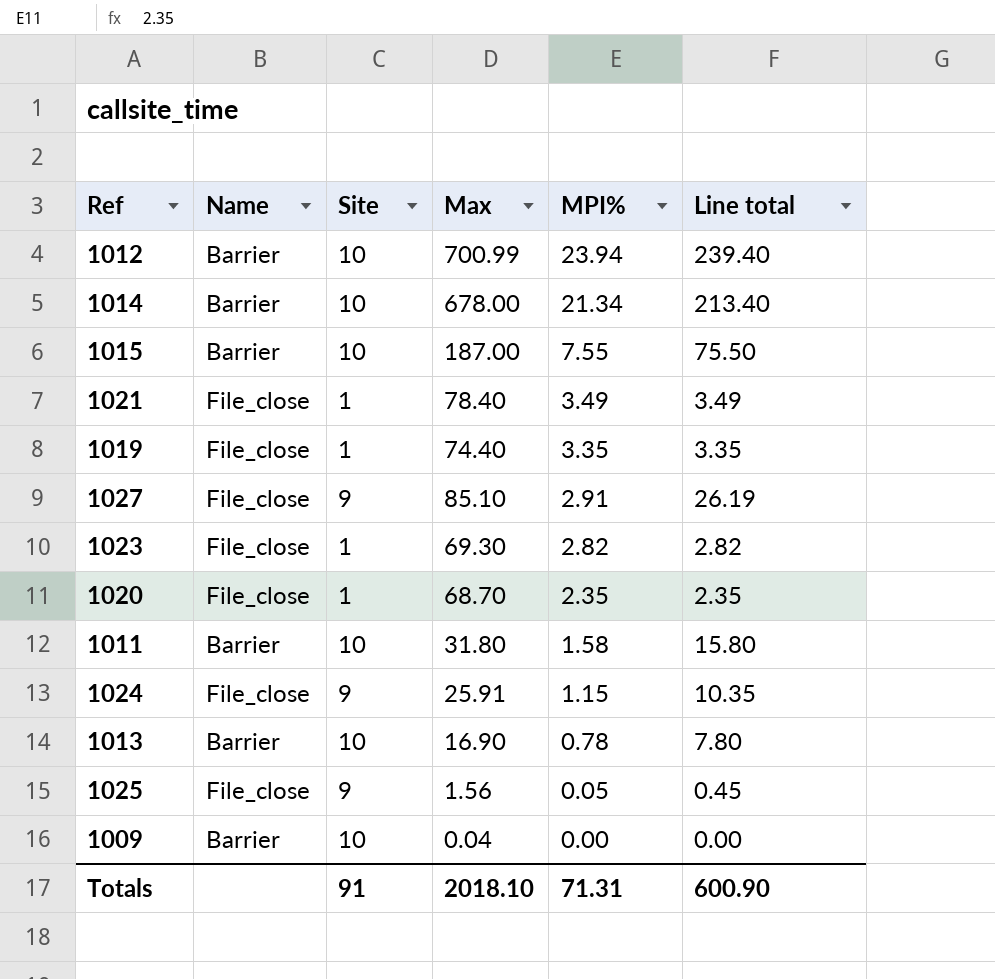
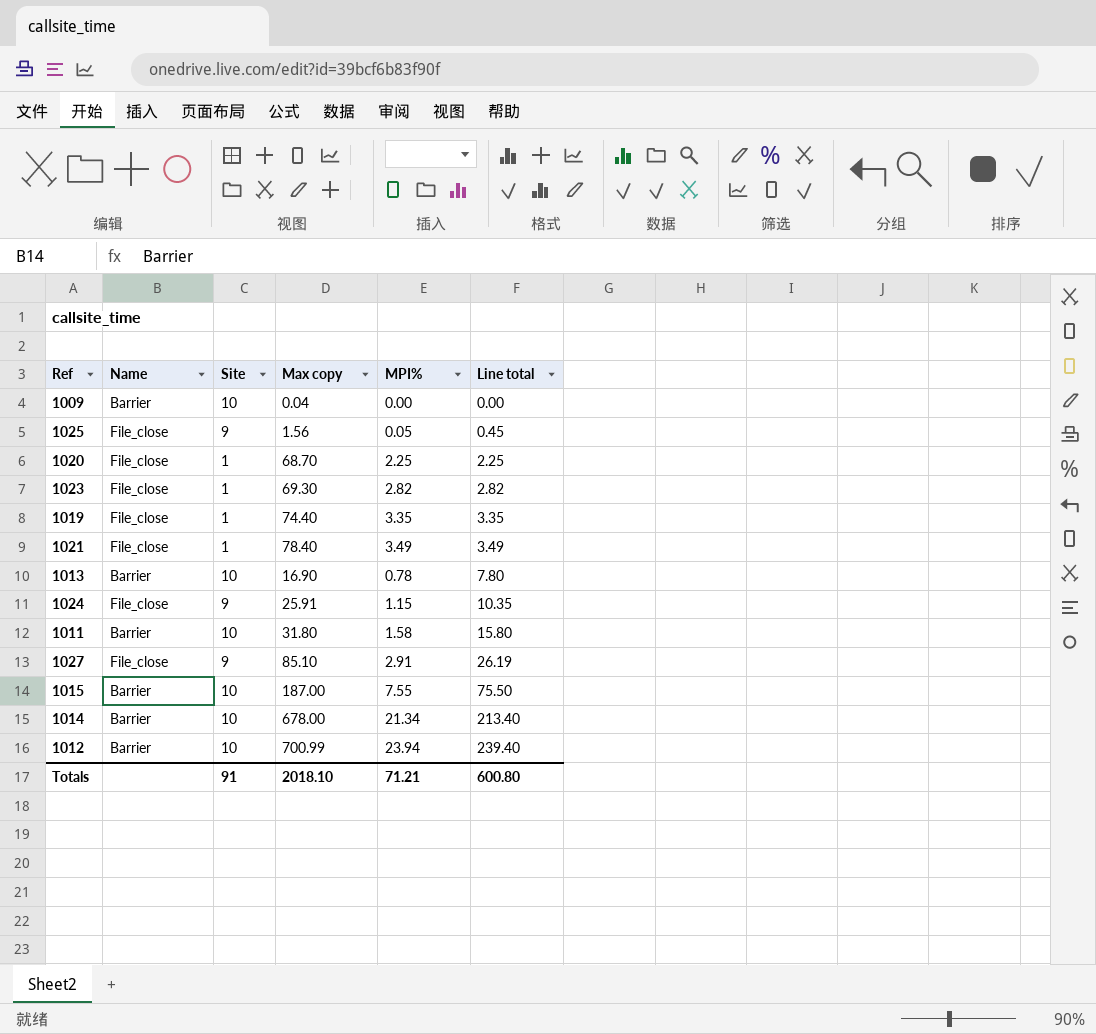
row order: MPI% descending -> Line total ascending
column name: Max -> Max copy
1020 | MPI%: 2.35 -> 2.25
1020 | Line total: 2.35 -> 2.25
Totals | MPI%: 71.31 -> 71.21
Totals | Line total: 600.90 -> 600.80

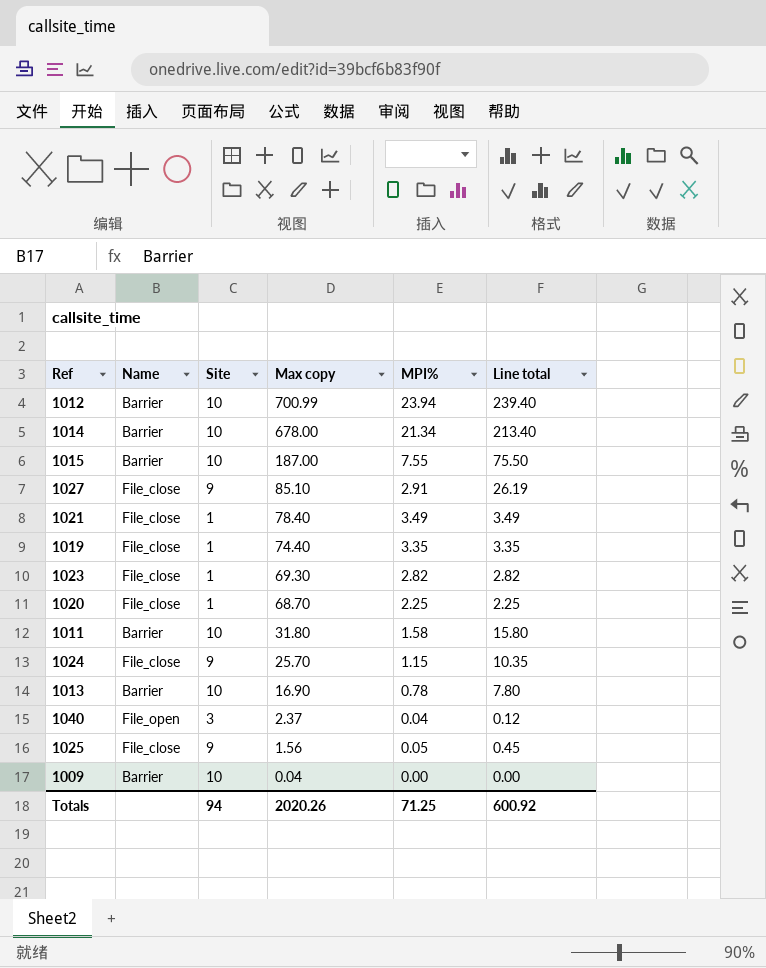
row order: Line total ascending -> Max copy descending
1024 | Max copy: 25.91 -> 25.70
row 1040: none -> File_open | 3 | 2.37 | 0.04 | 0.12
Totals | Site: 91 -> 94
Totals | Max copy: 2018.10 -> 2020.26
Totals | MPI%: 71.21 -> 71.25
Totals | Line total: 600.80 -> 600.92

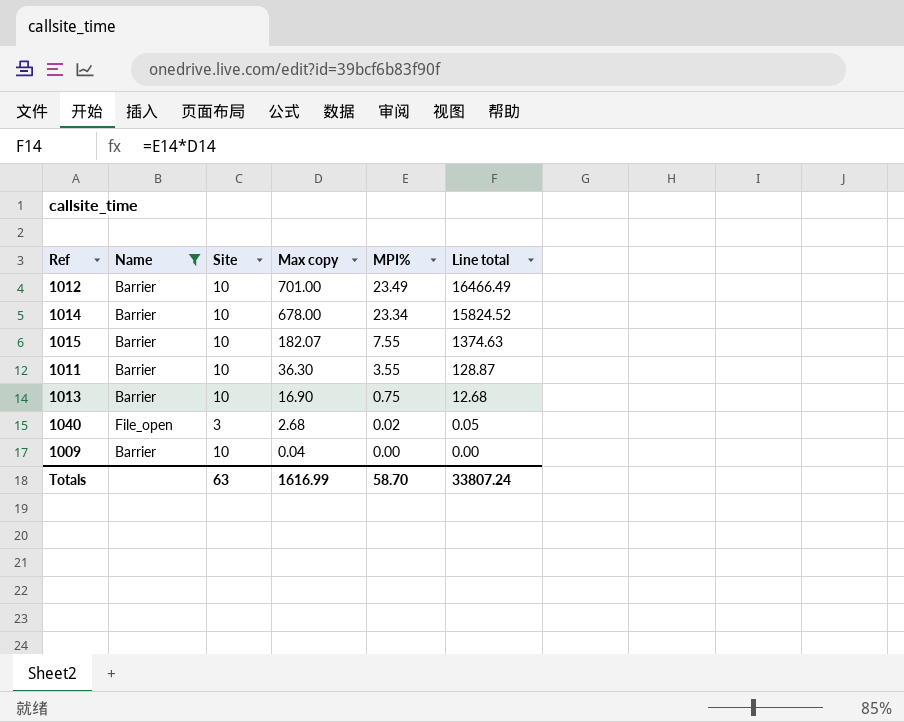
filter: none -> Name != File_close
column Line total | formula: [Site] * [MPI%] -> [Max copy] * [MPI%]
1012 | Max copy: 700.99 -> 701.00
1012 | MPI%: 23.94 -> 23.49
1014 | MPI%: 21.34 -> 23.34
1015 | Max copy: 187.00 -> 182.07
1011 | Max copy: 31.80 -> 36.30
1011 | MPI%: 1.58 -> 3.55
1013 | MPI%: 0.78 -> 0.75
1040 | Max copy: 2.37 -> 2.68
1040 | MPI%: 0.04 -> 0.02
Totals | Site: 94 -> 63
Totals | Max copy: 2020.26 -> 1616.99
Totals | MPI%: 71.25 -> 58.70
Totals | Line total: 600.92 -> 33807.24

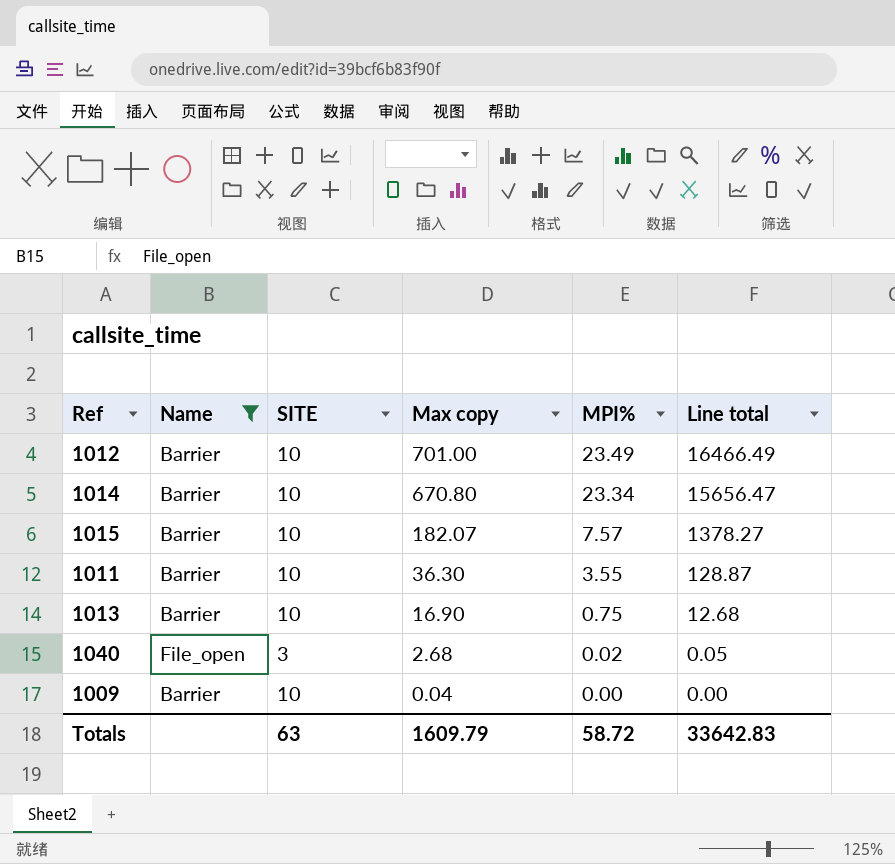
column name: Site -> SITE
1014 | Max copy: 678.00 -> 670.80
1014 | Line total: 15824.52 -> 15656.47
1015 | MPI%: 7.55 -> 7.57
1015 | Line total: 1374.63 -> 1378.27
Totals | Max copy: 1616.99 -> 1609.79
Totals | MPI%: 58.70 -> 58.72
Totals | Line total: 33807.24 -> 33642.83

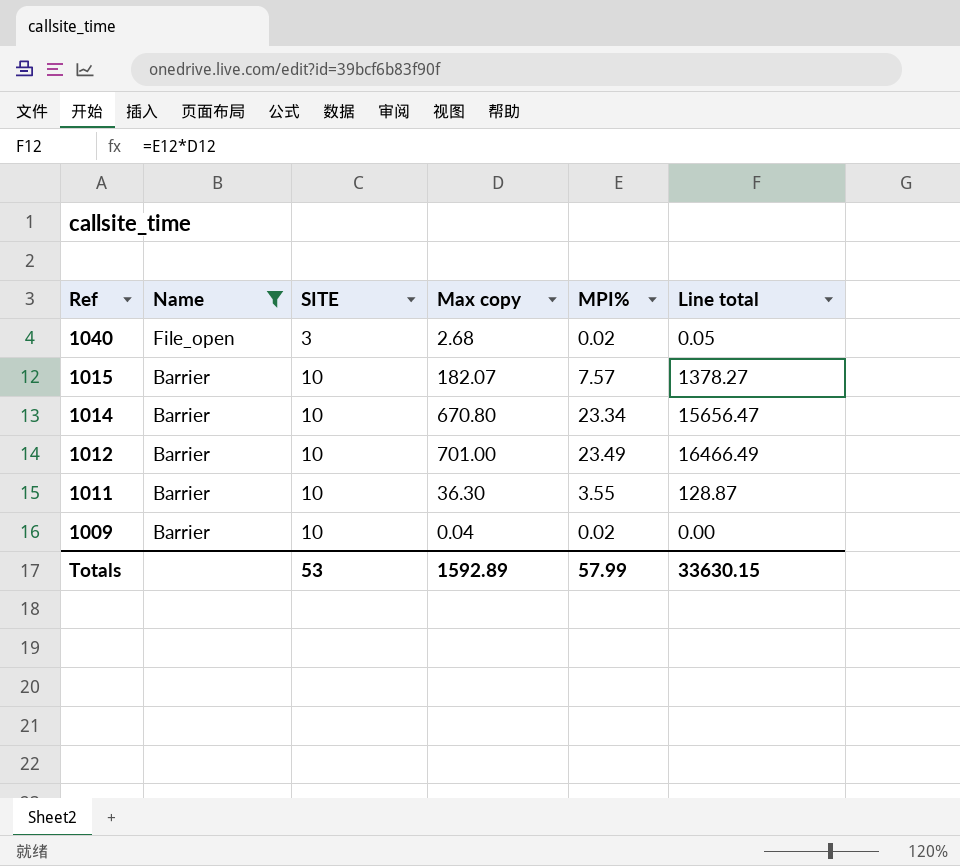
row order: Max copy descending -> Ref descending
row 1013: Barrier | 10 | 16.90 | 0.75 | 12.68 -> none
1009 | MPI%: 0.00 -> 0.02
Totals | SITE: 63 -> 53
Totals | Max copy: 1609.79 -> 1592.89
Totals | MPI%: 58.72 -> 57.99
Totals | Line total: 33642.83 -> 33630.15

